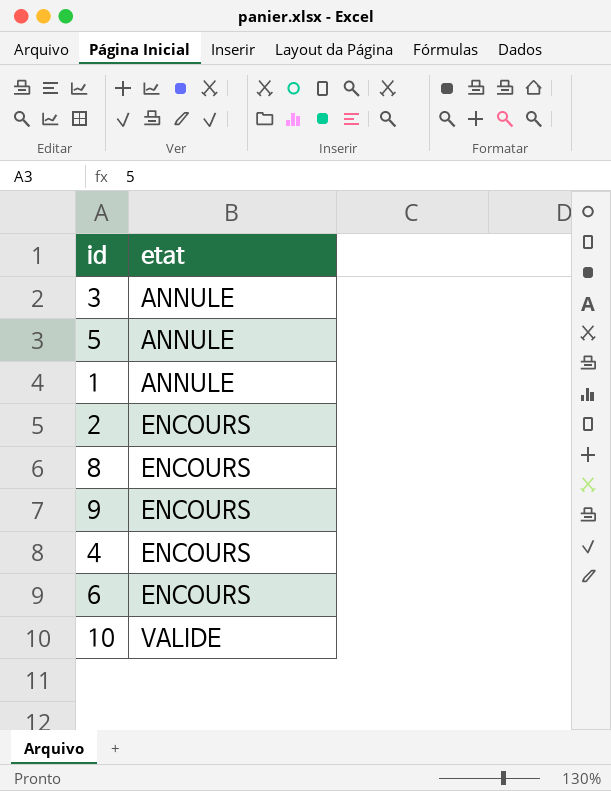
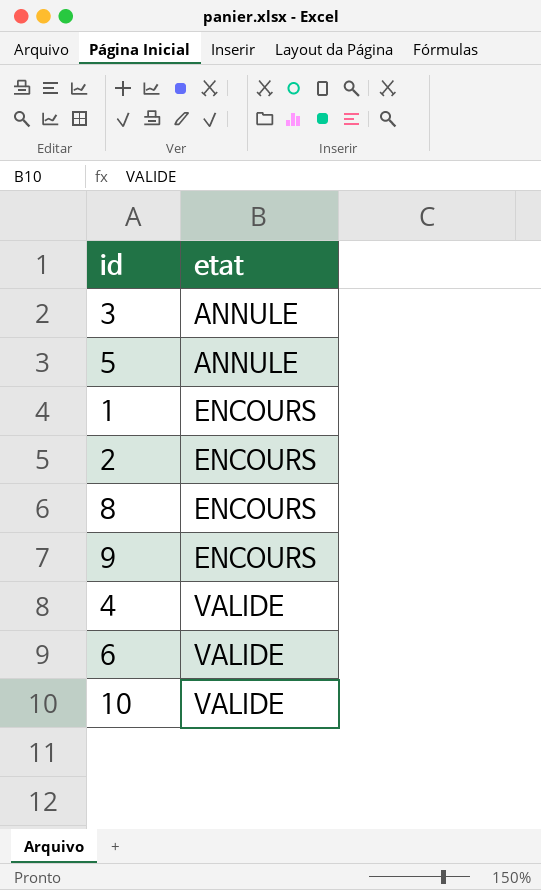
1 | etat: ANNULE -> ENCOURS
4 | etat: ENCOURS -> VALIDE
6 | etat: ENCOURS -> VALIDE

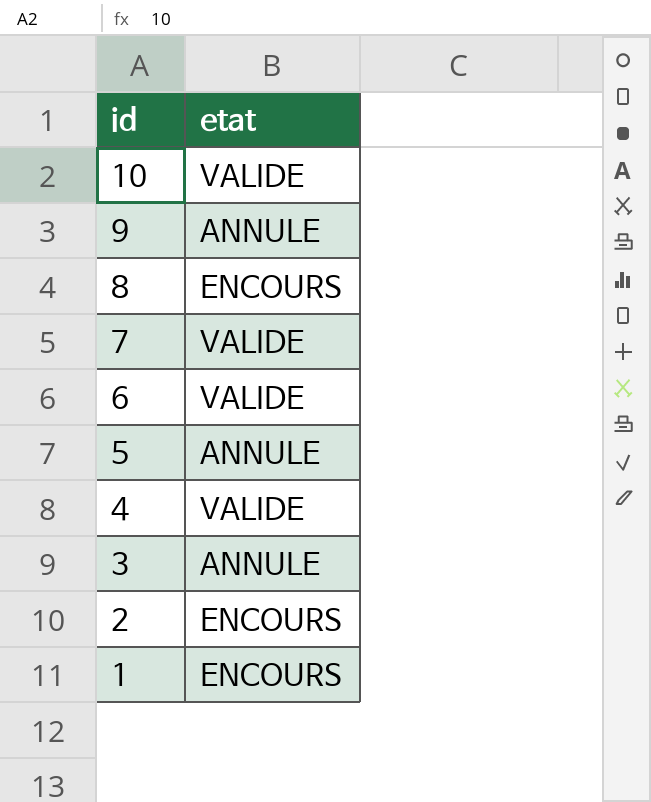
row order: etat ascending -> id descending
9 | etat: ENCOURS -> ANNULE
row 7: none -> VALIDE

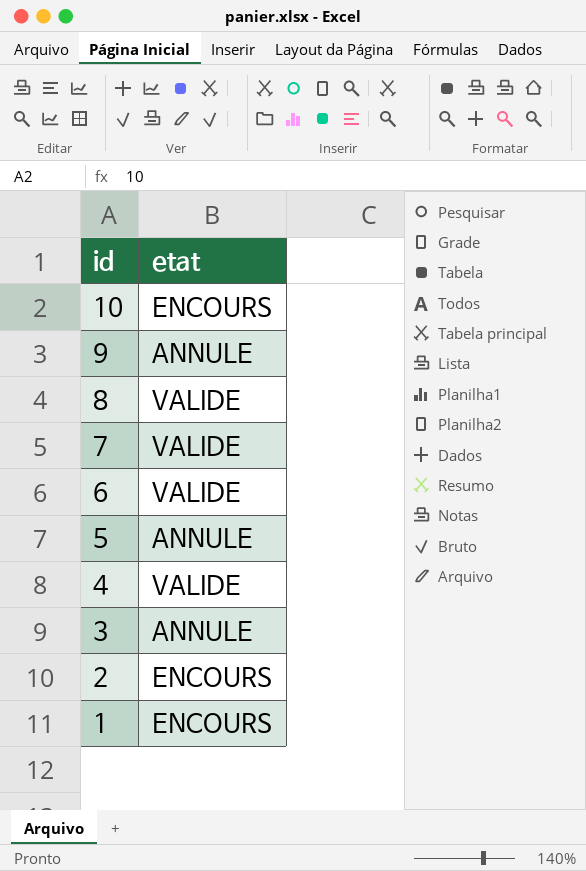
10 | etat: VALIDE -> ENCOURS
8 | etat: ENCOURS -> VALIDE

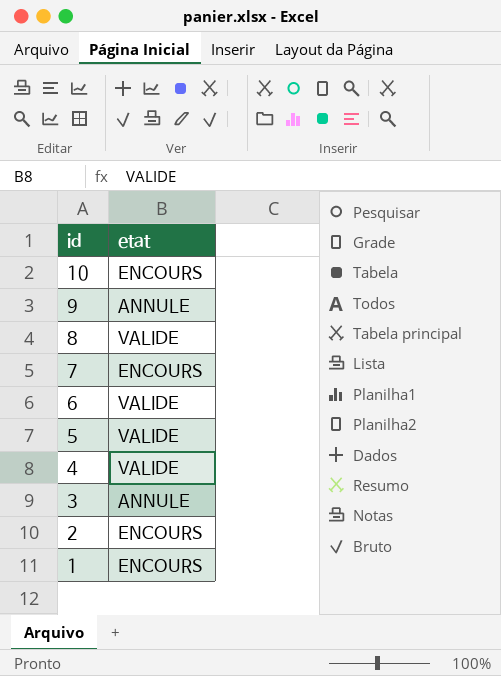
7 | etat: VALIDE -> ENCOURS
5 | etat: ANNULE -> VALIDE

